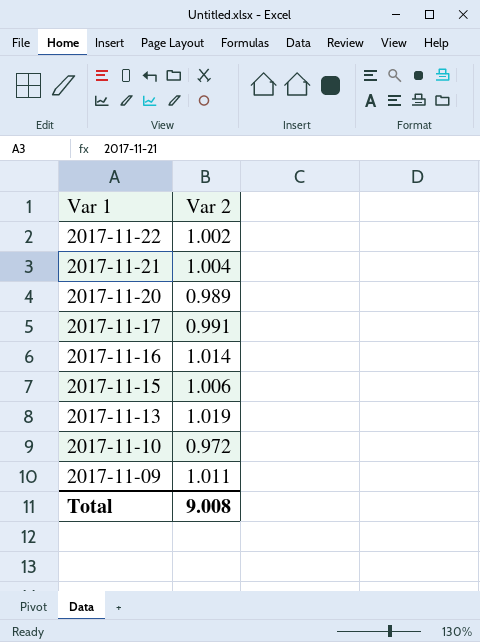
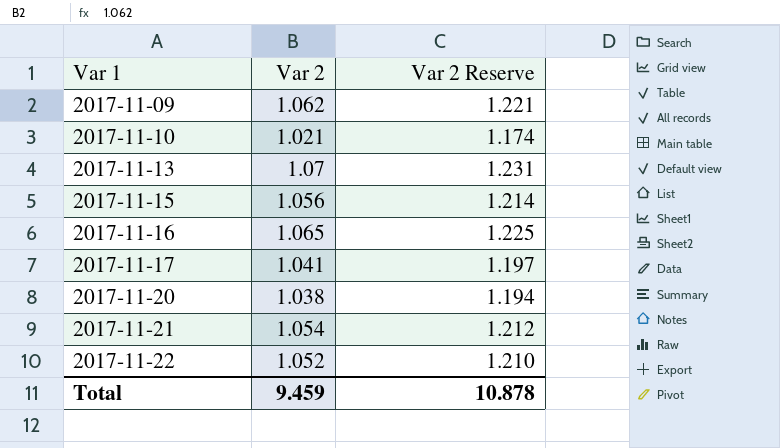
row order: Var 1 descending -> Var 1 ascending
column Var 2 Reserve | formula: none -> [Var 2] * 1.15
2017-11-09 | Var 2: 1.011 -> 1.062
2017-11-10 | Var 2: 0.972 -> 1.021
2017-11-13 | Var 2: 1.019 -> 1.07
2017-11-15 | Var 2: 1.006 -> 1.056
2017-11-16 | Var 2: 1.014 -> 1.065
2017-11-17 | Var 2: 0.991 -> 1.041
2017-11-20 | Var 2: 0.989 -> 1.038
2017-11-21 | Var 2: 1.004 -> 1.054
2017-11-22 | Var 2: 1.002 -> 1.052
Total | Var 2: 9.008 -> 9.459

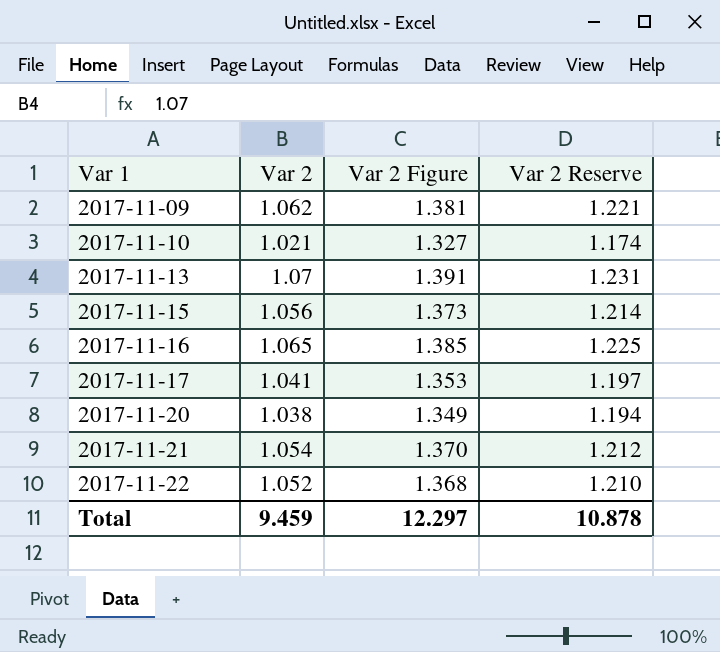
column Var 2 Figure | formula: none -> [Var 2] * 1.3

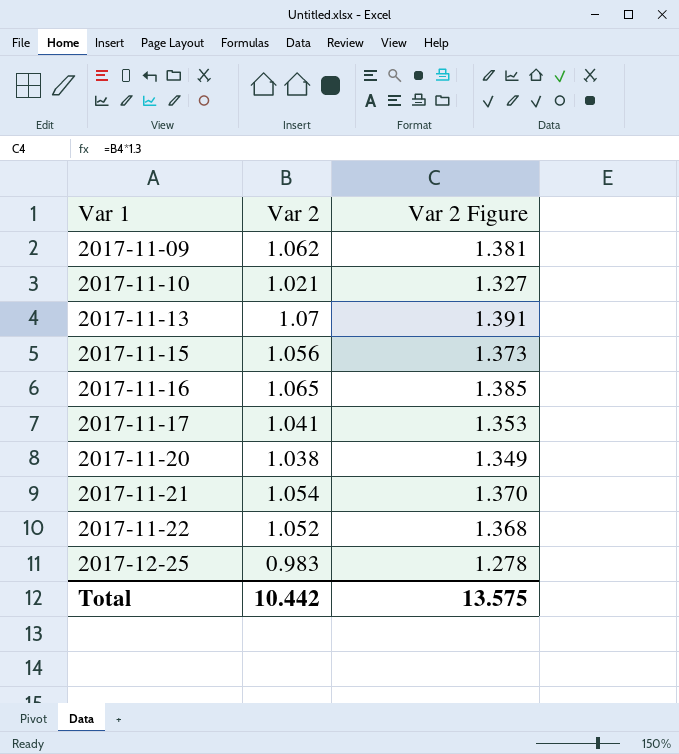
column Var 2 Reserve | formula: [Var 2] * 1.15 -> none
row 2017-12-25: none -> 0.983 | 1.278
Total | Var 2: 9.459 -> 10.442
Total | Var 2 Figure: 12.297 -> 13.575

